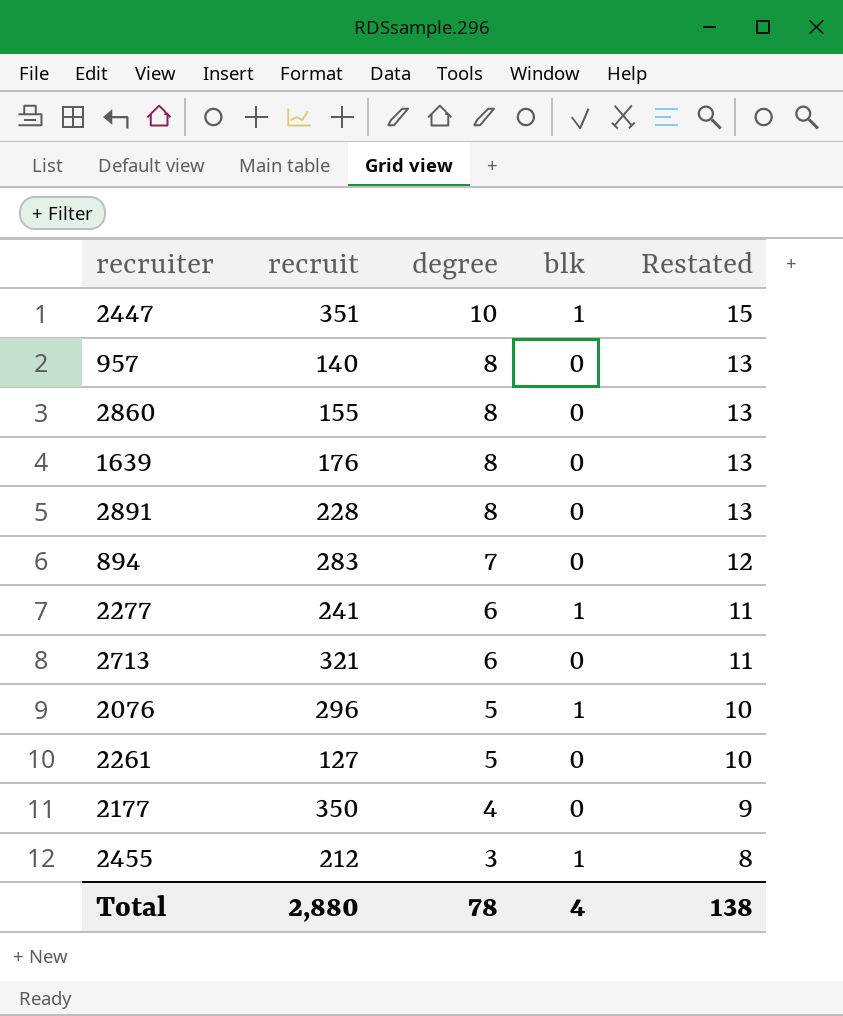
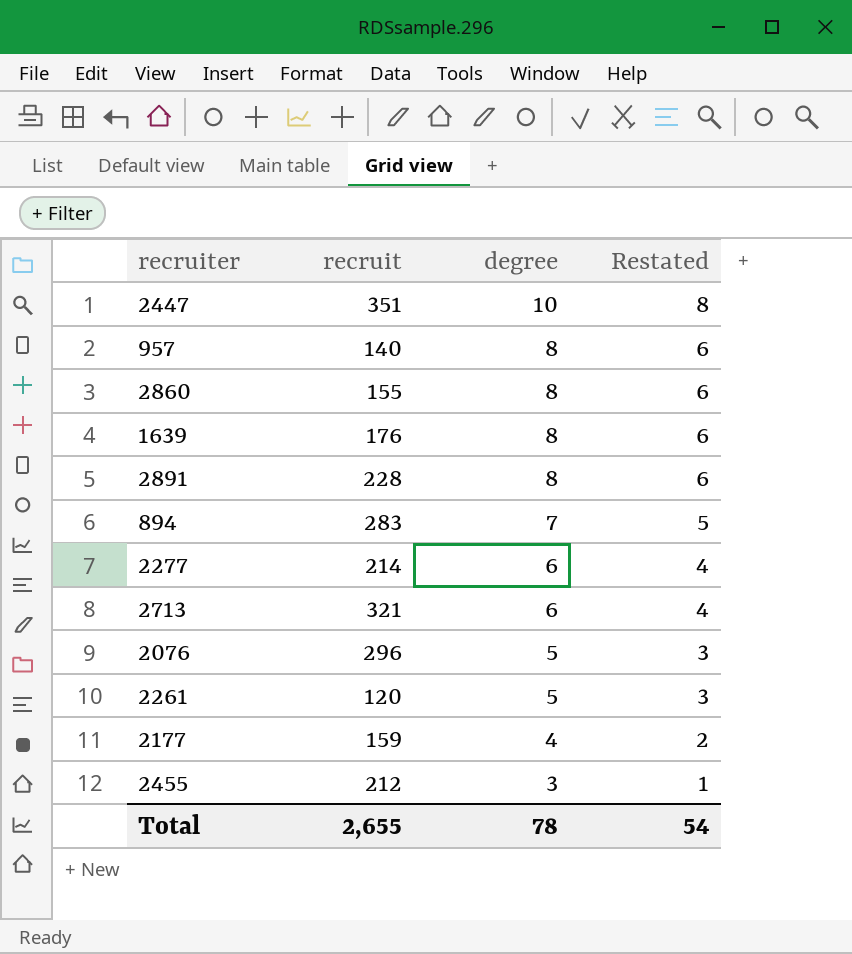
column blk | position: 4 -> none
column Restated | formula: [degree] + 5 -> [degree] - 2
2277 | recruit: 241 -> 214
2261 | recruit: 127 -> 120
2177 | recruit: 350 -> 159
Total | recruit: 2,880 -> 2,655
Total | Restated: 138 -> 54

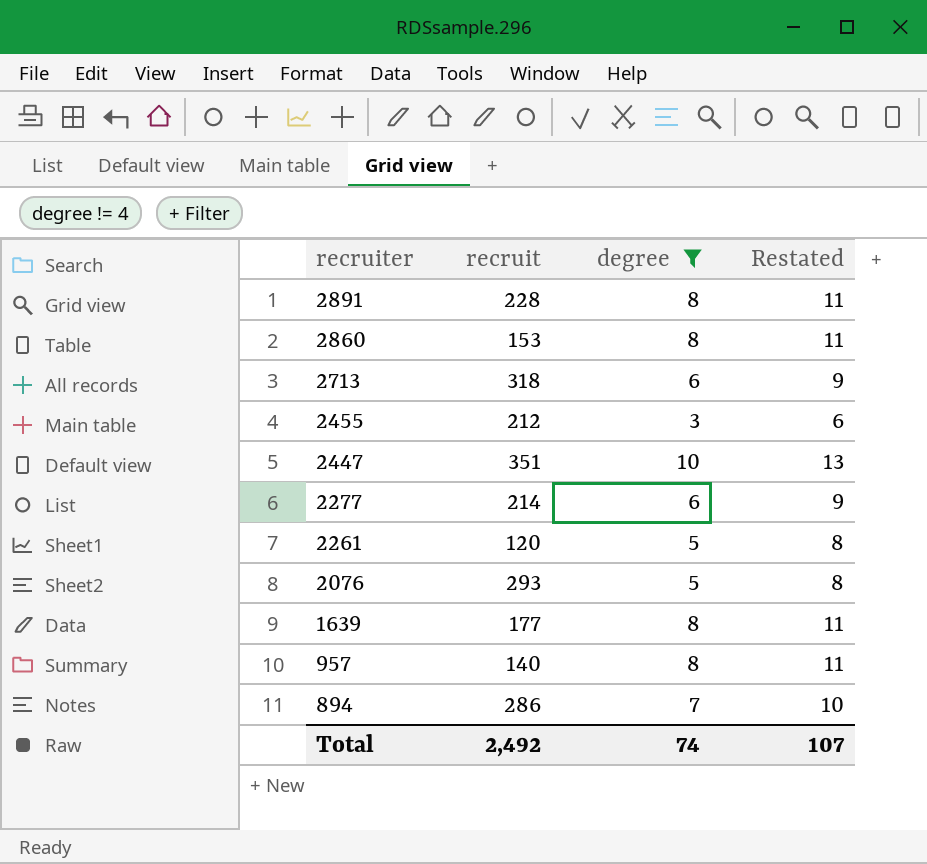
filter: none -> degree != 4
row order: degree descending -> recruiter descending
column Restated | formula: [degree] - 2 -> [degree] + 3
2860 | recruit: 155 -> 153
2713 | recruit: 321 -> 318
2076 | recruit: 296 -> 293
1639 | recruit: 176 -> 177
894 | recruit: 283 -> 286
Total | recruit: 2,655 -> 2,492
Total | degree: 78 -> 74
Total | Restated: 54 -> 107

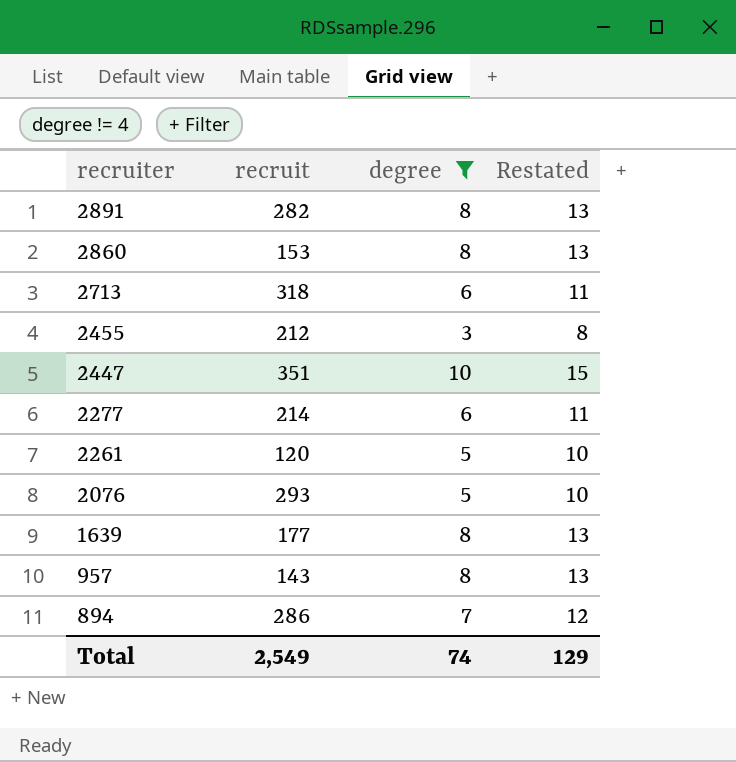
column Restated | formula: [degree] + 3 -> [degree] + 5
2891 | recruit: 228 -> 282
957 | recruit: 140 -> 143
Total | recruit: 2,492 -> 2,549
Total | Restated: 107 -> 129

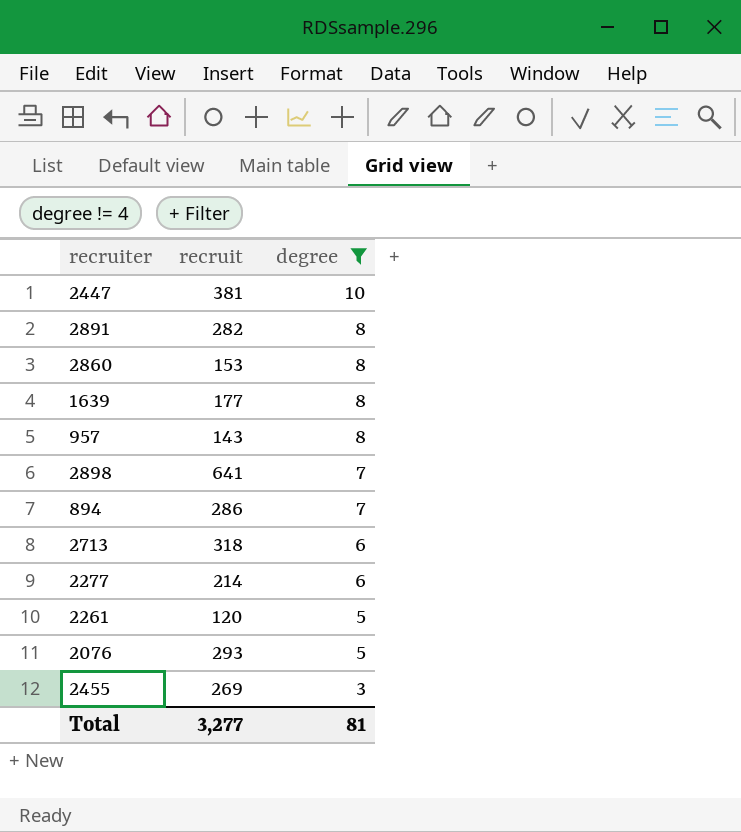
row order: recruiter descending -> degree descending
column Restated | formula: [degree] + 5 -> none
2447 | recruit: 351 -> 381
row 2898: none -> 641 | 7
2455 | recruit: 212 -> 269
Total | recruit: 2,549 -> 3,277
Total | degree: 74 -> 81

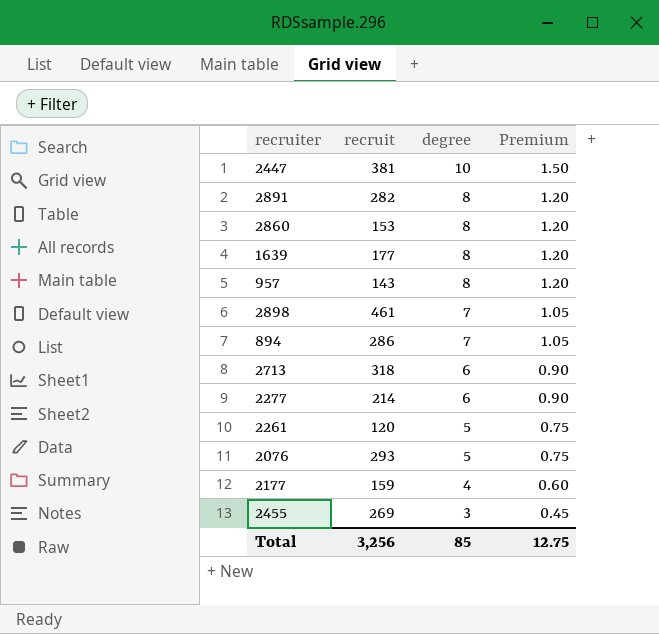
filter: degree != 4 -> none
column Premium | formula: none -> [degree] * 0.15
2898 | recruit: 641 -> 461
Total | recruit: 3,277 -> 3,256
Total | degree: 81 -> 85

